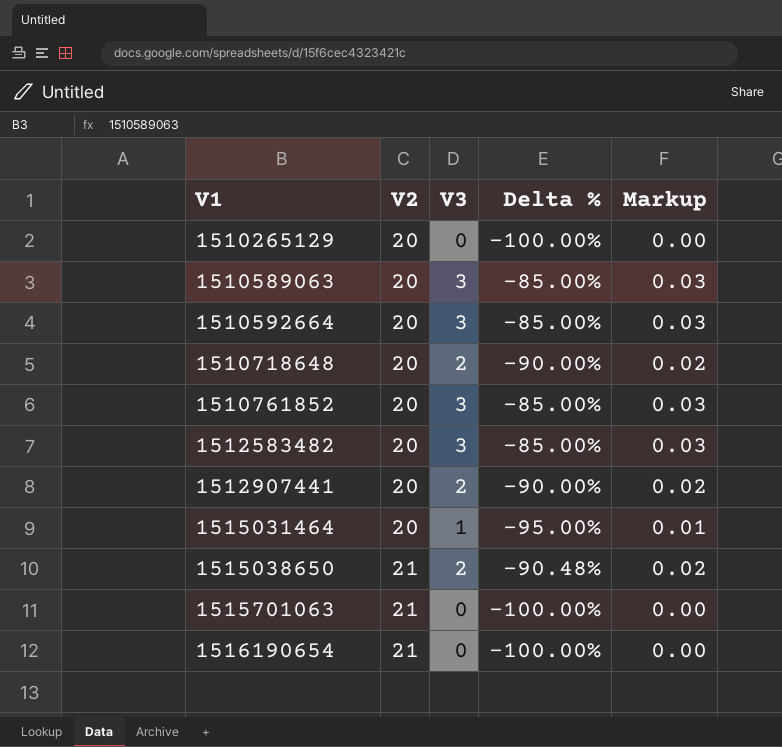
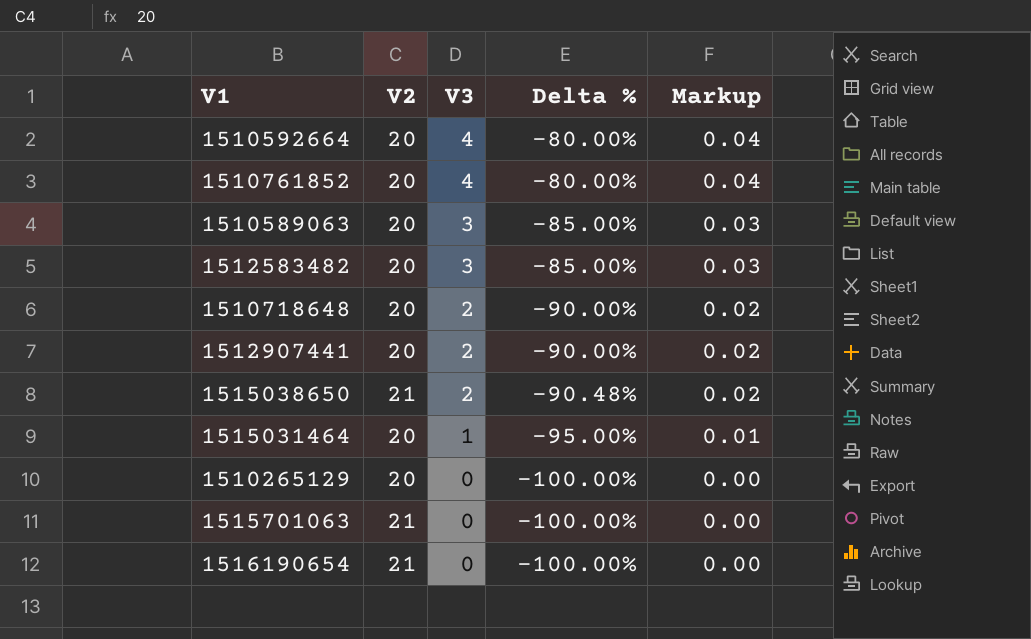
row order: V1 ascending -> V3 descending
1510592664 | V3: 3 -> 4
1510592664 | Delta %: -85.00% -> -80.00%
1510592664 | Markup: 0.03 -> 0.04
1510761852 | V3: 3 -> 4
1510761852 | Delta %: -85.00% -> -80.00%
1510761852 | Markup: 0.03 -> 0.04

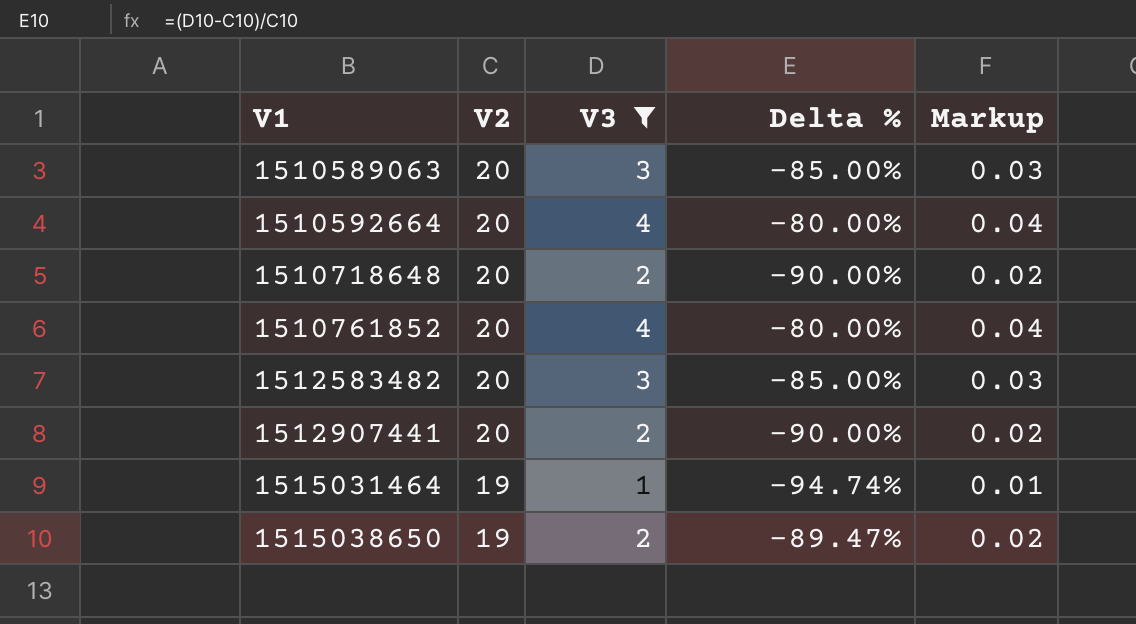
filter: none -> V3 != 0
row order: V3 descending -> V1 ascending
1515031464 | V2: 20 -> 19
1515031464 | Delta %: -95.00% -> -94.74%
1515038650 | V2: 21 -> 19
1515038650 | Delta %: -90.48% -> -89.47%

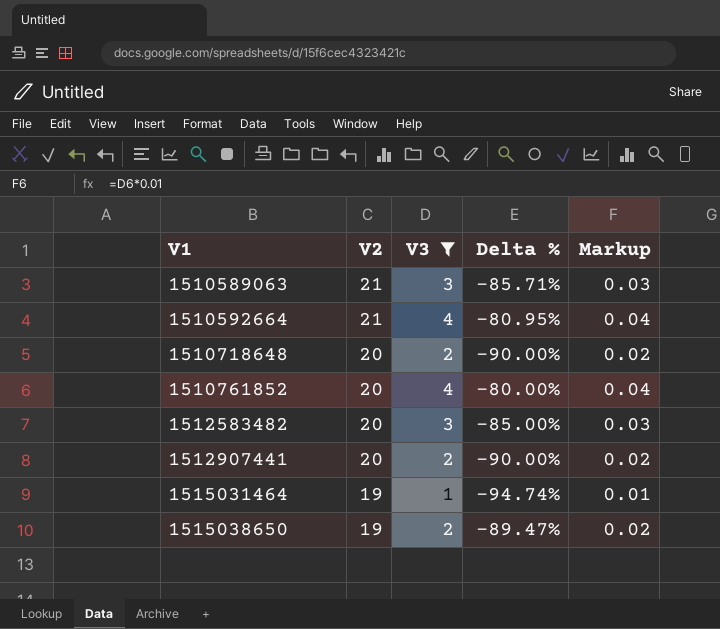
1510589063 | V2: 20 -> 21
1510589063 | Delta %: -85.00% -> -85.71%
1510592664 | V2: 20 -> 21
1510592664 | Delta %: -80.00% -> -80.95%

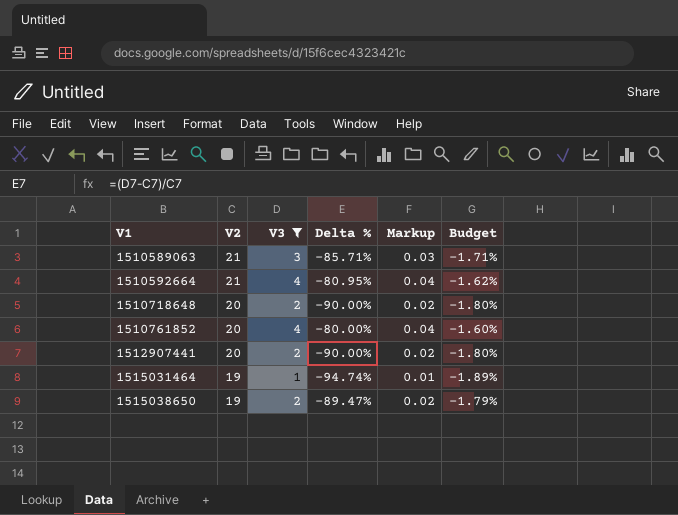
column Budget | formula: none -> [Delta %] * 0.02
row 1512583482: 20 | 3 | -85.00% | 0.03 -> none

